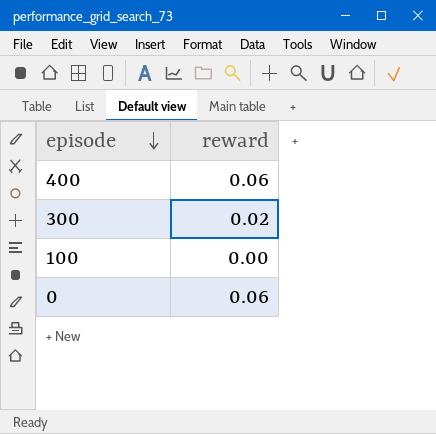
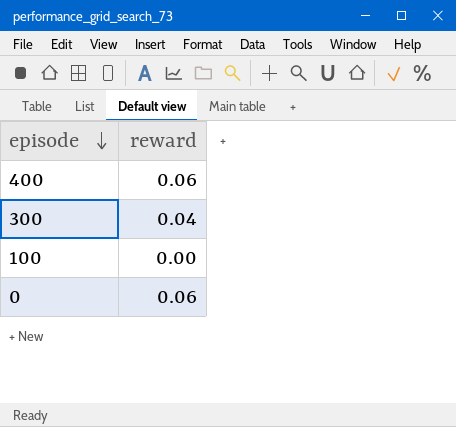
300 | reward: 0.02 -> 0.04

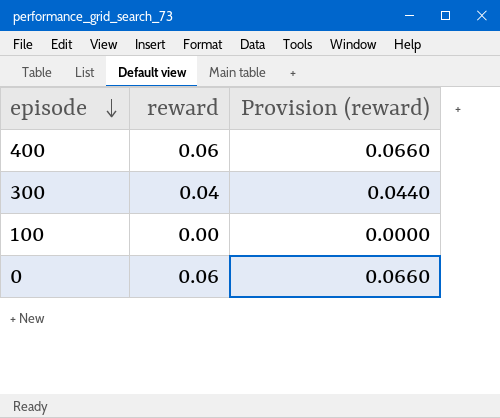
column Provision (reward) | formula: none -> [reward] * 1.1

